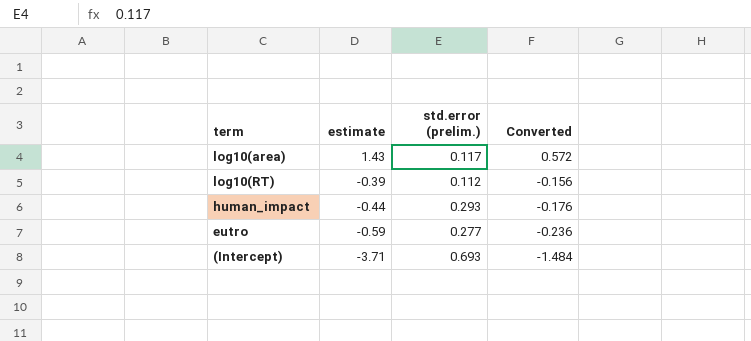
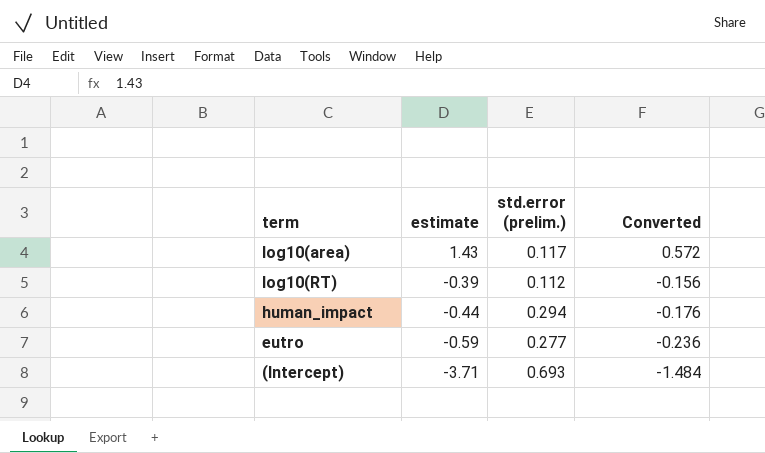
human_impact | std.error (prelim.): 0.293 -> 0.294

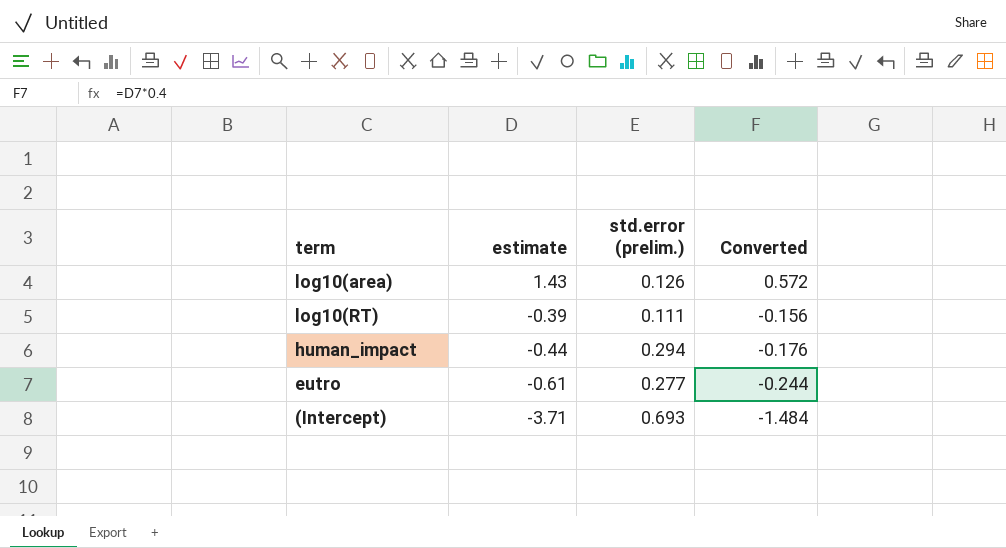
log10(area) | std.error (prelim.): 0.117 -> 0.126
log10(RT) | std.error (prelim.): 0.112 -> 0.111
eutro | estimate: -0.59 -> -0.61
eutro | Converted: -0.236 -> -0.244

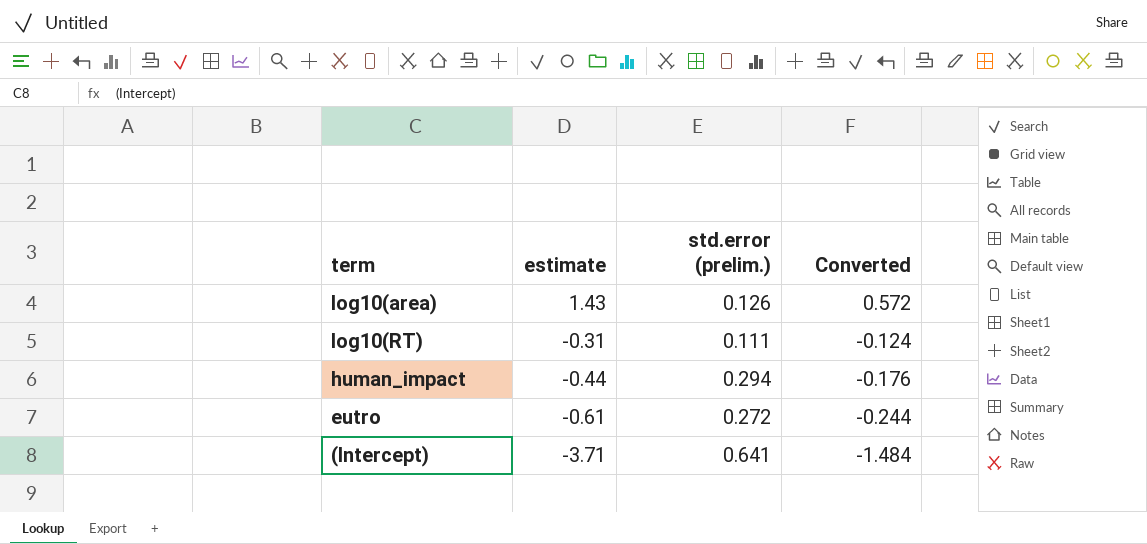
log10(RT) | estimate: -0.39 -> -0.31
log10(RT) | Converted: -0.156 -> -0.124
eutro | std.error (prelim.): 0.277 -> 0.272
(Intercept) | std.error (prelim.): 0.693 -> 0.641

